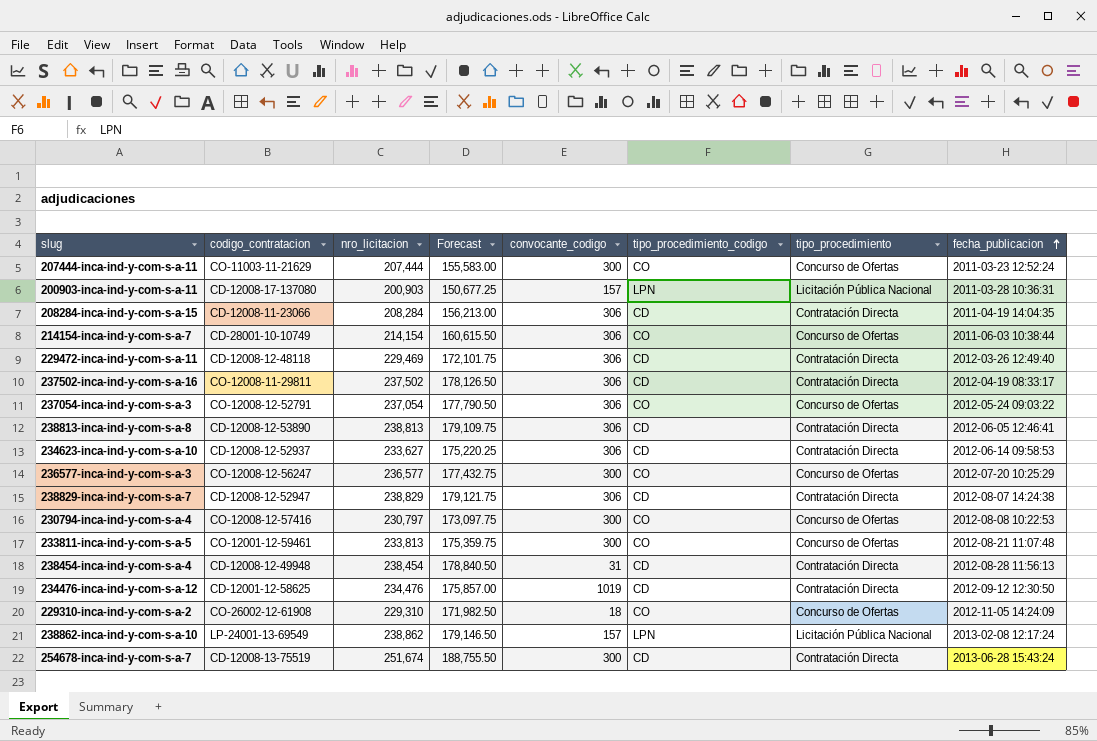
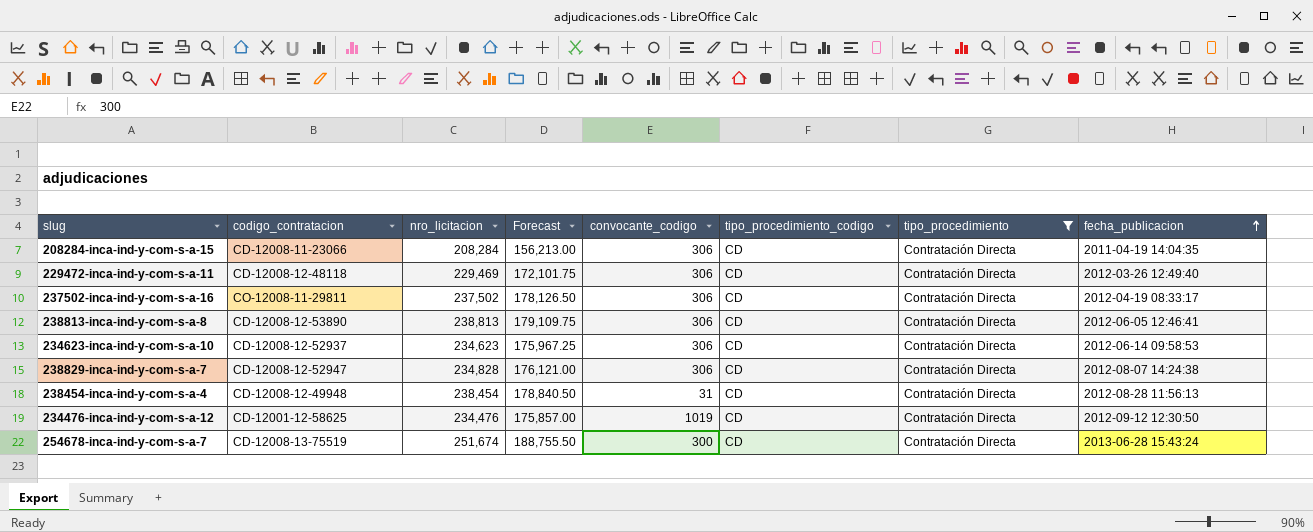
filter: none -> tipo_procedimiento = Contratación Directa
234623-inca-ind-y-com-s-a-10 | nro_licitacion: 233,627 -> 234,623
234623-inca-ind-y-com-s-a-10 | Forecast: 175,220.25 -> 175,967.25
238829-inca-ind-y-com-s-a-7 | nro_licitacion: 238,829 -> 234,828
238829-inca-ind-y-com-s-a-7 | Forecast: 179,121.75 -> 176,121.00

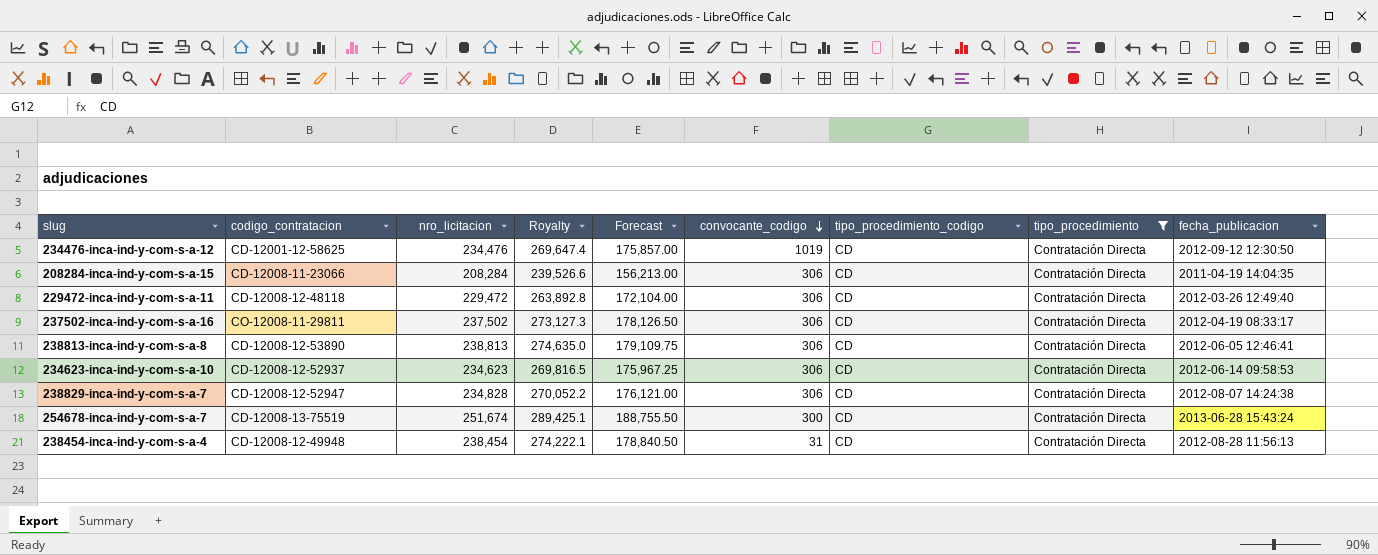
row order: fecha_publicacion ascending -> convocante_codigo descending
column Royalty | formula: none -> [nro_licitacion] * 1.15
229472-inca-ind-y-com-s-a-11 | nro_licitacion: 229,469 -> 229,472
229472-inca-ind-y-com-s-a-11 | Forecast: 172,101.75 -> 172,104.00

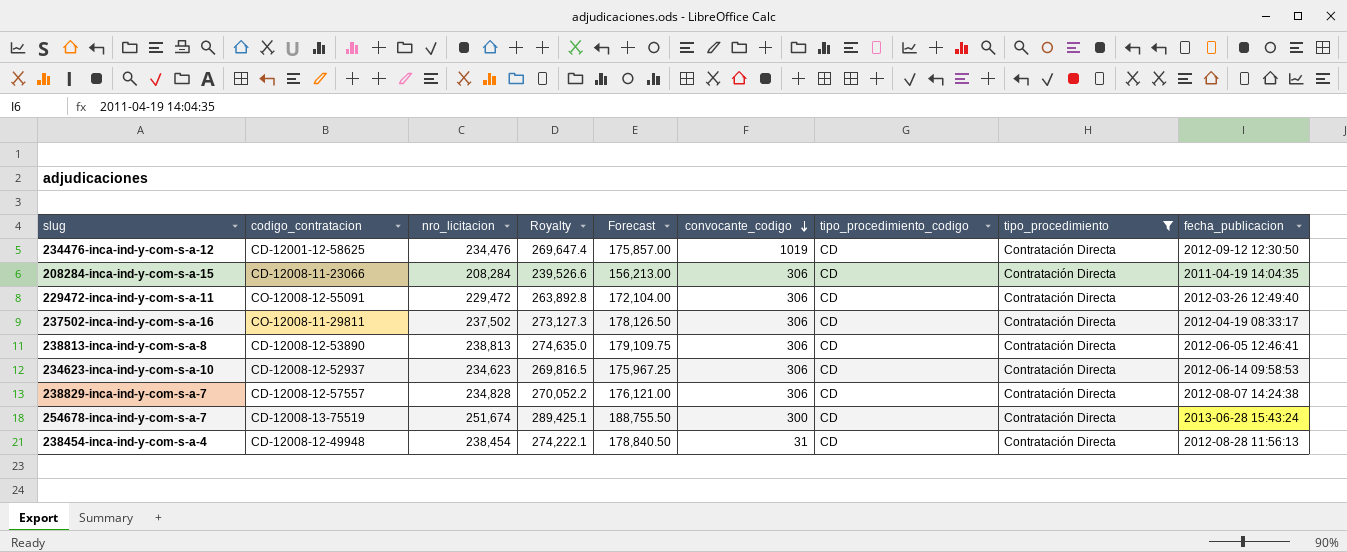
229472-inca-ind-y-com-s-a-11 | codigo_contratacion: CD-12008-12-48118 -> CO-12008-12-55091
238829-inca-ind-y-com-s-a-7 | codigo_contratacion: CD-12008-12-52947 -> CD-12008-12-57557

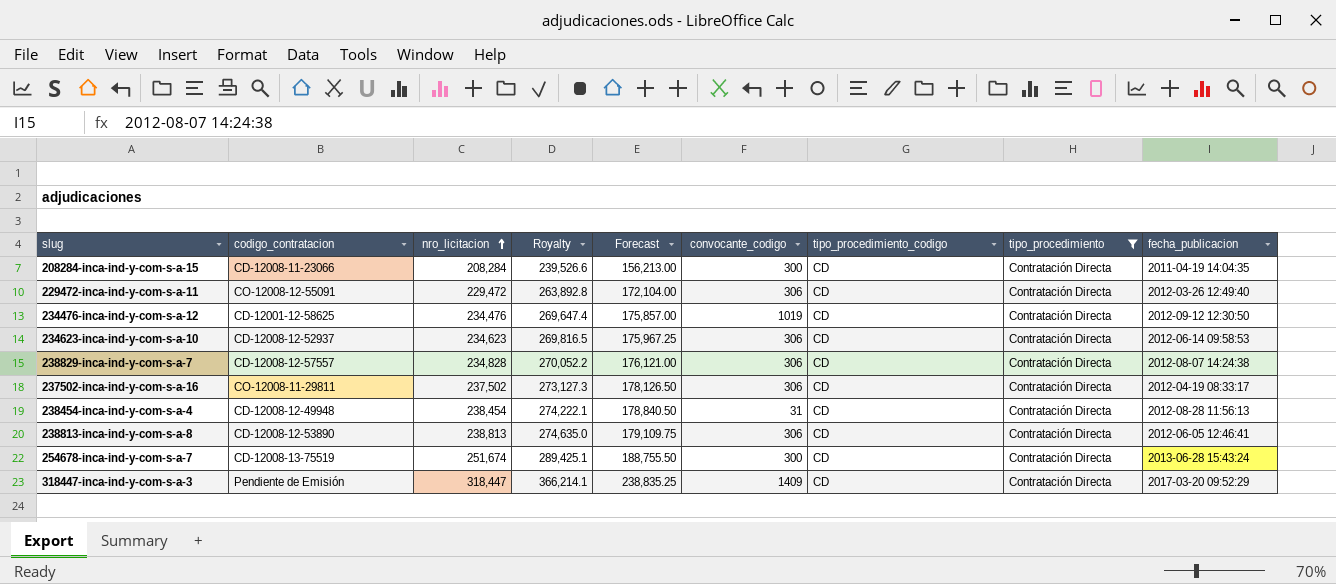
row order: convocante_codigo descending -> nro_licitacion ascending
208284-inca-ind-y-com-s-a-15 | convocante_codigo: 306 -> 300
row 318447-inca-ind-y-com-s-a-3: none -> Pendiente de Emisión | 318,447 | 366,214.1 | 238,835.25 | 1409 | CD | Contratación Directa | 2017-03-20 09:52:29

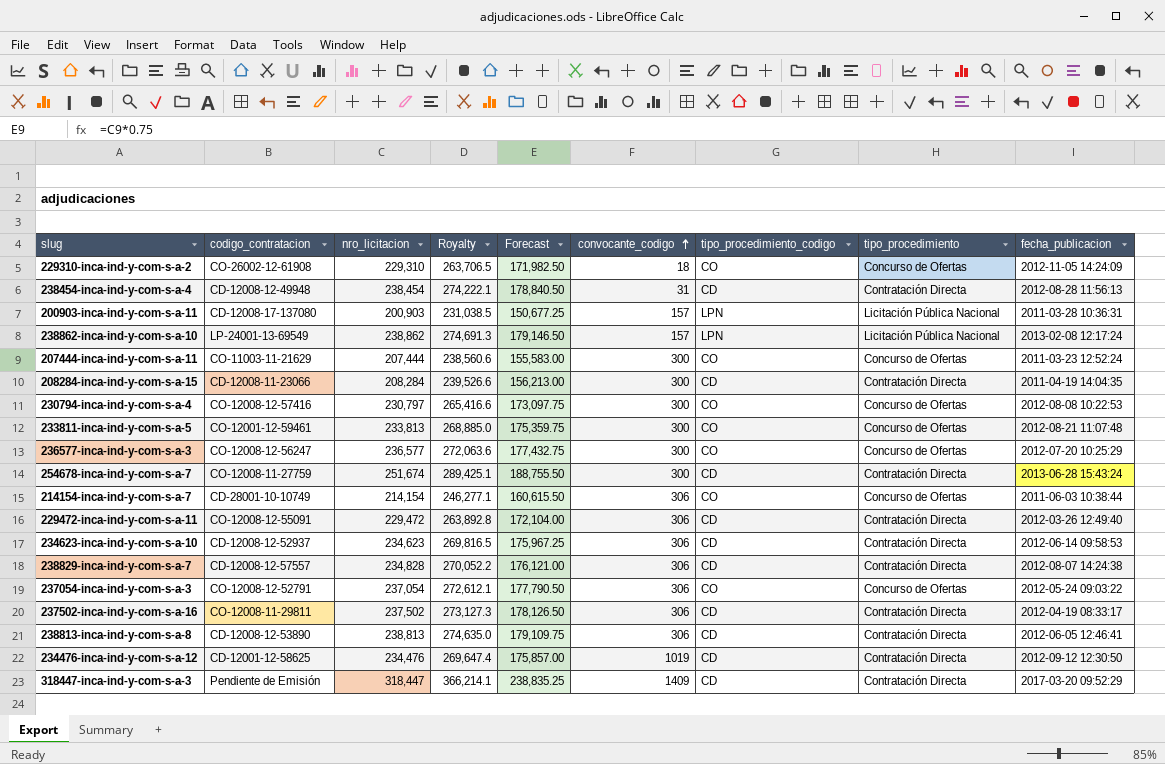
filter: tipo_procedimiento = Contratación Directa -> none
row order: nro_licitacion ascending -> convocante_codigo ascending
254678-inca-ind-y-com-s-a-7 | codigo_contratacion: CD-12008-13-75519 -> CO-12008-11-27759

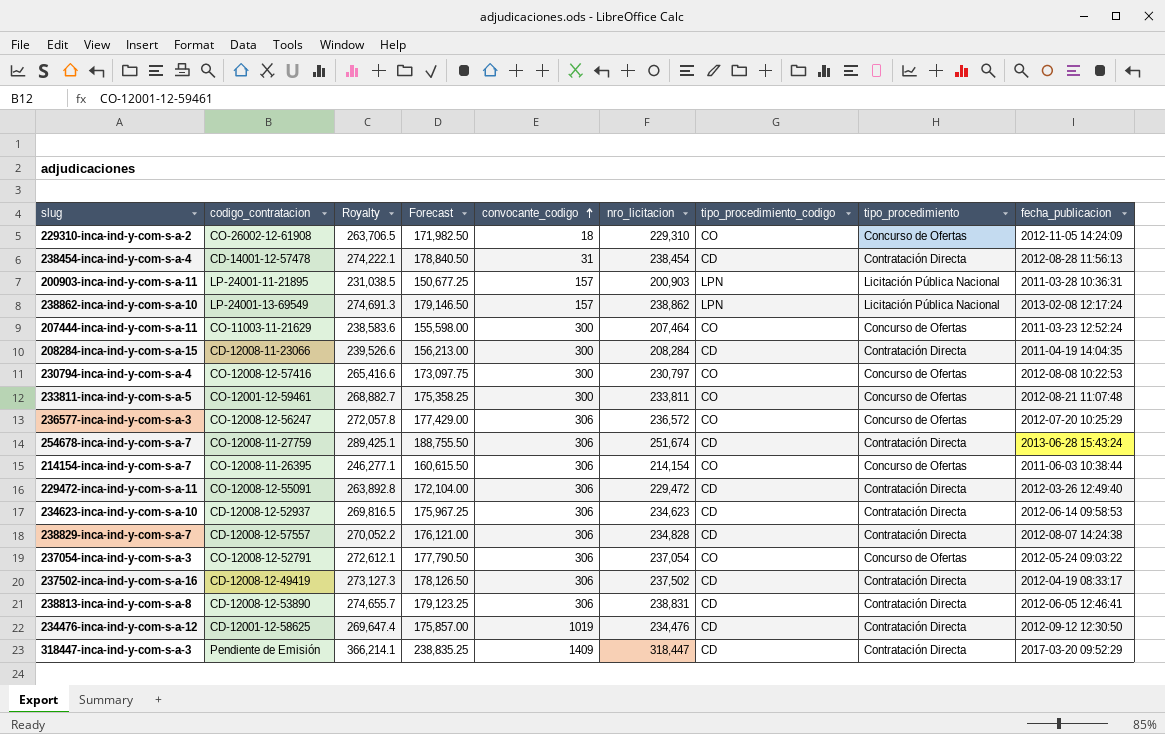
column nro_licitacion | position: 3 -> 6
238454-inca-ind-y-com-s-a-4 | codigo_contratacion: CD-12008-12-49948 -> CD-14001-12-57478
200903-inca-ind-y-com-s-a-11 | codigo_contratacion: CD-12008-17-137080 -> LP-24001-11-21895
207444-inca-ind-y-com-s-a-11 | Royalty: 238,560.6 -> 238,583.6
207444-inca-ind-y-com-s-a-11 | Forecast: 155,583.00 -> 155,598.00
207444-inca-ind-y-com-s-a-11 | nro_licitacion: 207,444 -> 207,464
233811-inca-ind-y-com-s-a-5 | Royalty: 268,885.0 -> 268,882.7
233811-inca-ind-y-com-s-a-5 | Forecast: 175,359.75 -> 175,358.25
233811-inca-ind-y-com-s-a-5 | nro_licitacion: 233,813 -> 233,811
236577-inca-ind-y-com-s-a-3 | Royalty: 272,063.6 -> 272,057.8
236577-inca-ind-y-com-s-a-3 | Forecast: 177,432.75 -> 177,429.00
236577-inca-ind-y-com-s-a-3 | convocante_codigo: 300 -> 306
236577-inca-ind-y-com-s-a-3 | nro_licitacion: 236,577 -> 236,572
254678-inca-ind-y-com-s-a-7 | convocante_codigo: 300 -> 306
214154-inca-ind-y-com-s-a-7 | codigo_contratacion: CD-28001-10-10749 -> CO-12008-11-26395
237502-inca-ind-y-com-s-a-16 | codigo_contratacion: CO-12008-11-29811 -> CD-12008-12-49419
238813-inca-ind-y-com-s-a-8 | Royalty: 274,635.0 -> 274,655.7
238813-inca-ind-y-com-s-a-8 | Forecast: 179,109.75 -> 179,123.25
238813-inca-ind-y-com-s-a-8 | nro_licitacion: 238,813 -> 238,831

